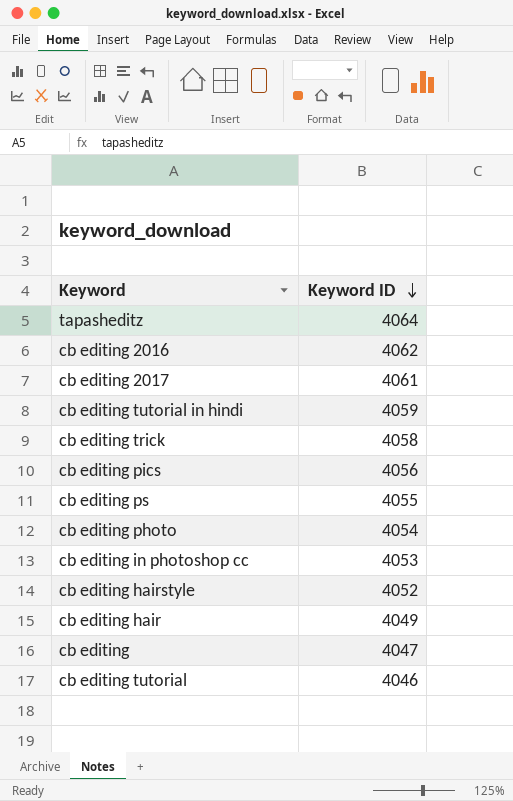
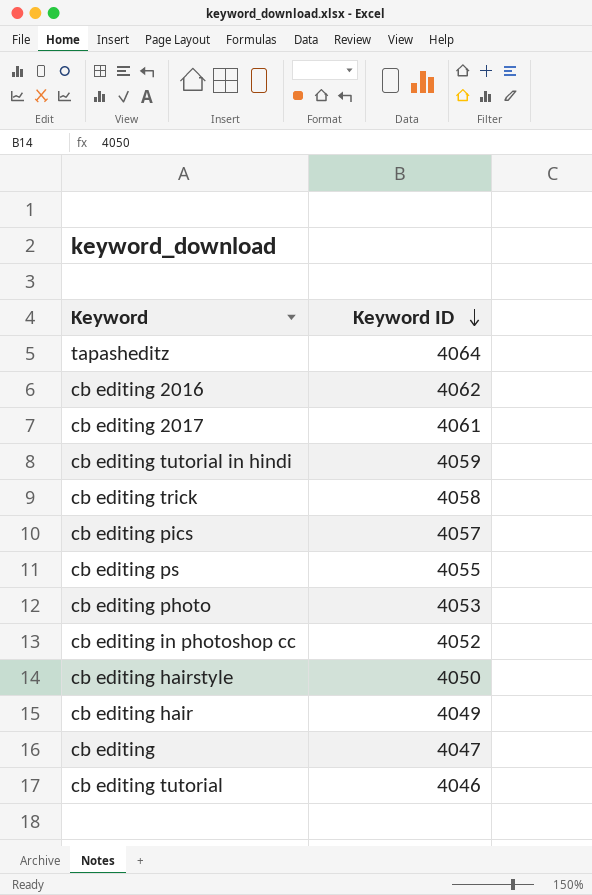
cb editing pics | Keyword ID: 4056 -> 4057
cb editing photo | Keyword ID: 4054 -> 4053
cb editing in photoshop cc | Keyword ID: 4053 -> 4052
cb editing hairstyle | Keyword ID: 4052 -> 4050

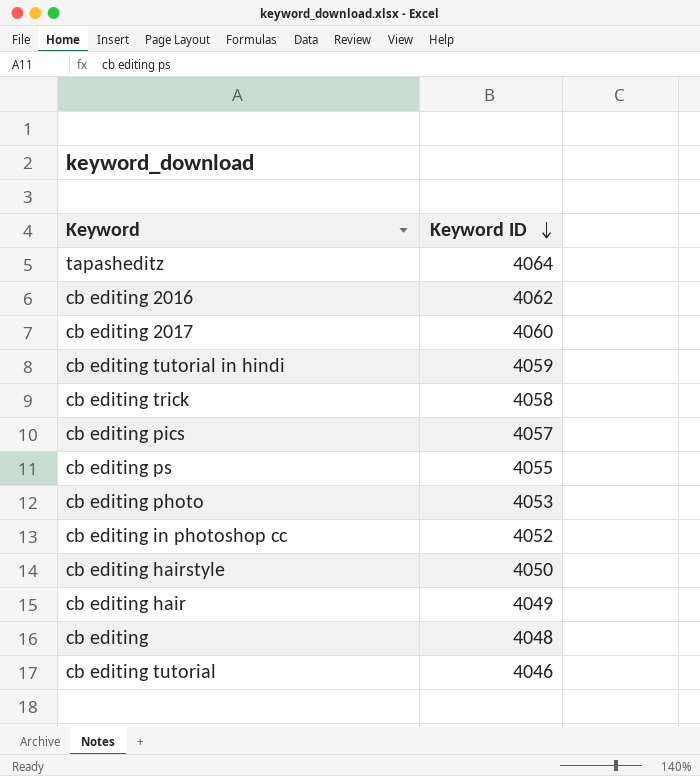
cb editing 2017 | Keyword ID: 4061 -> 4060
cb editing | Keyword ID: 4047 -> 4048

